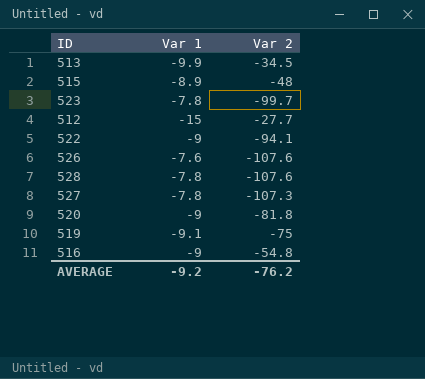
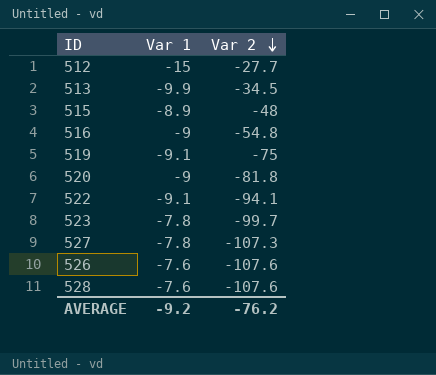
row order: none -> Var 2 descending
522 | Var 1: -9 -> -9.1
528 | Var 1: -7.8 -> -7.6

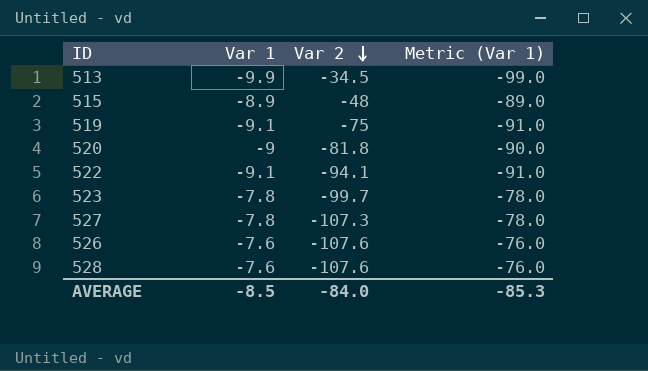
column Metric (Var 1) | formula: none -> [Var 1] * 10
row 512: -15 | -27.7 -> none
row 516: -9 | -54.8 -> none
AVERAGE | Var 1: -9.2 -> -8.5
AVERAGE | Var 2: -76.2 -> -84.0

